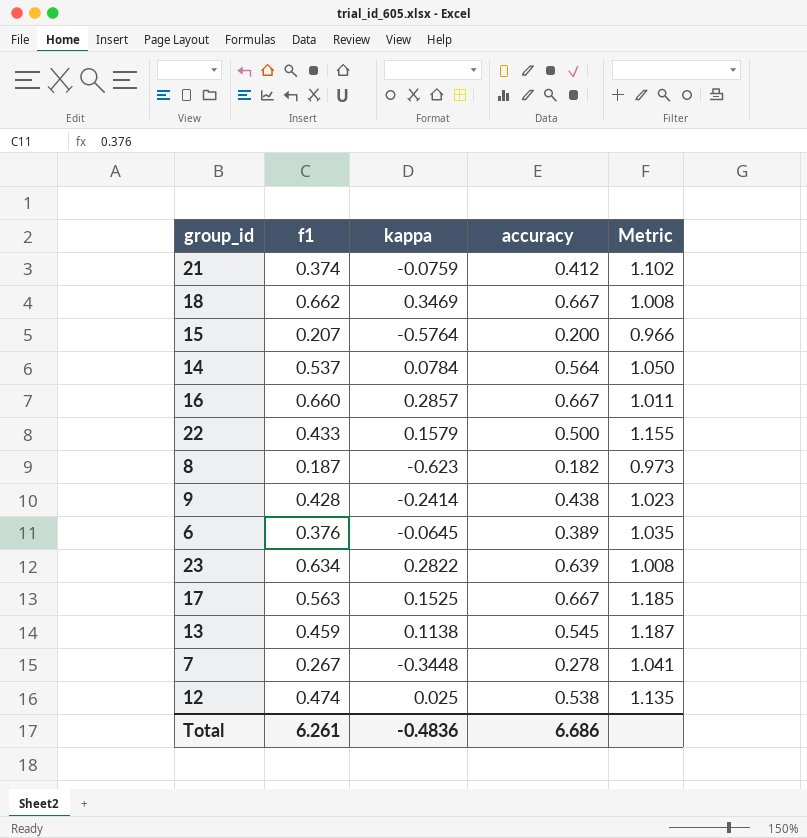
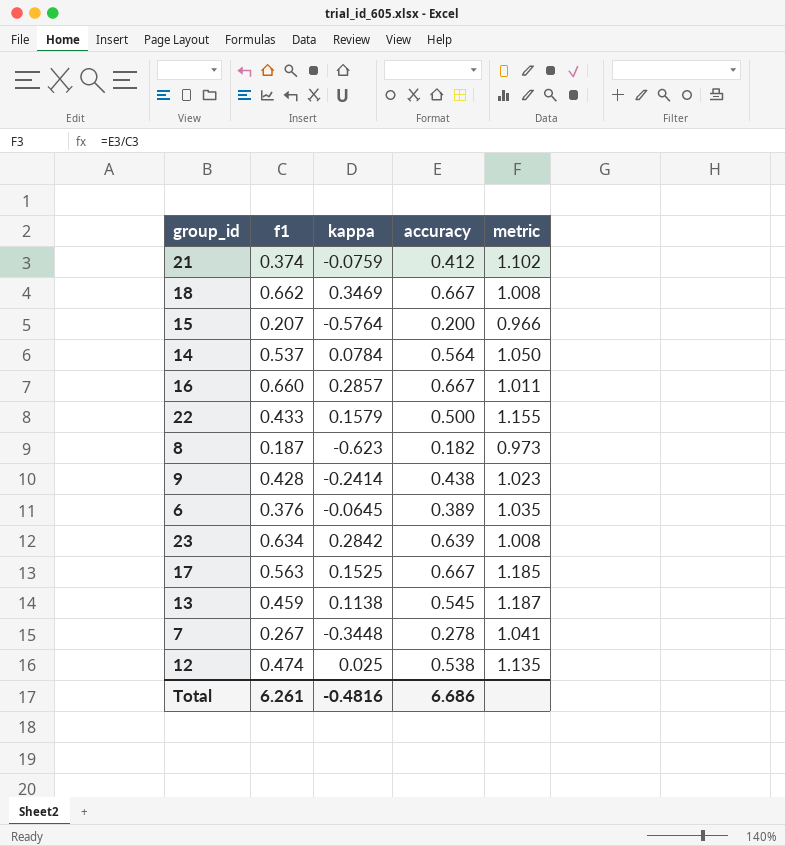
column name: Metric -> metric
23 | kappa: 0.2822 -> 0.2842
Total | kappa: -0.4836 -> -0.4816

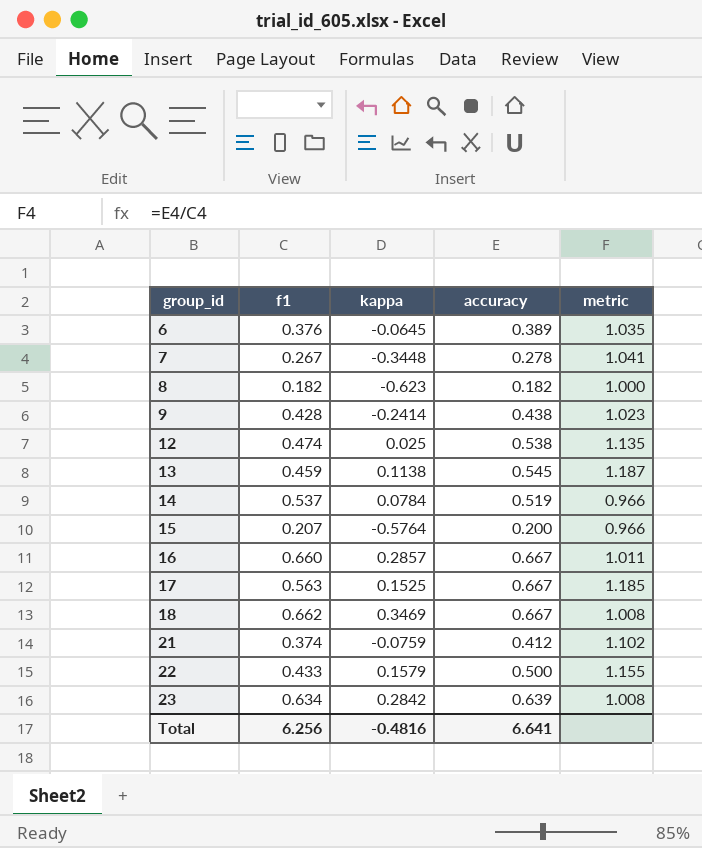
row order: none -> group_id ascending
8 | f1: 0.187 -> 0.182
8 | metric: 0.973 -> 1.000
14 | accuracy: 0.564 -> 0.519
14 | metric: 1.050 -> 0.966
Total | f1: 6.261 -> 6.256
Total | accuracy: 6.686 -> 6.641

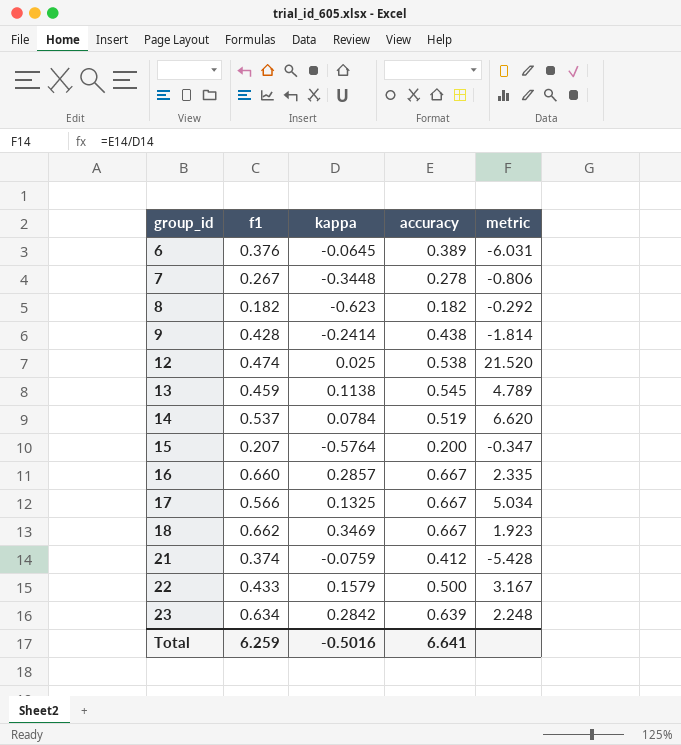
column metric | formula: [accuracy] / [f1] -> [accuracy] / [kappa]
17 | f1: 0.563 -> 0.566
17 | kappa: 0.1525 -> 0.1325
Total | f1: 6.256 -> 6.259
Total | kappa: -0.4816 -> -0.5016

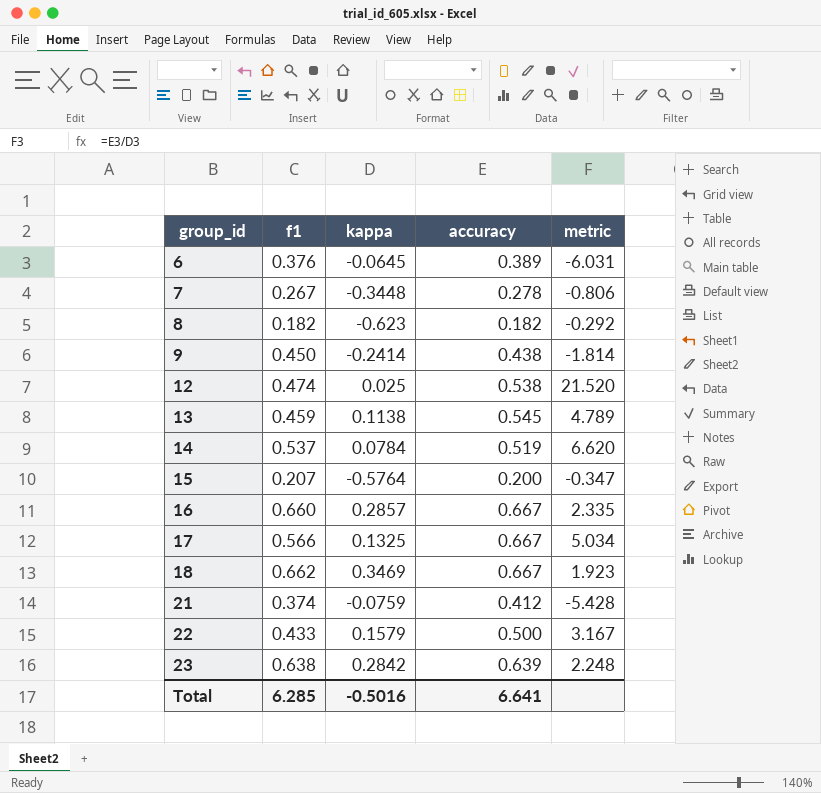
9 | f1: 0.428 -> 0.450
23 | f1: 0.634 -> 0.638
Total | f1: 6.259 -> 6.285

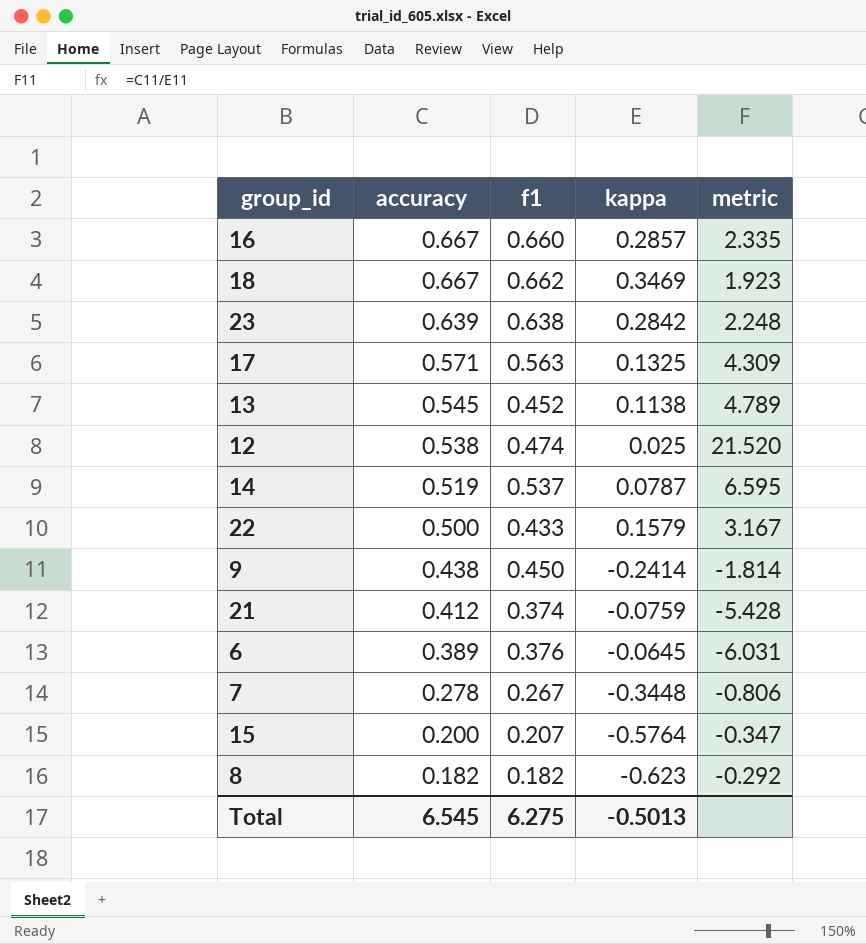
row order: group_id ascending -> accuracy descending
column accuracy | position: 4 -> 2
17 | accuracy: 0.667 -> 0.571
17 | f1: 0.566 -> 0.563
17 | metric: 5.034 -> 4.309
13 | f1: 0.459 -> 0.452
14 | kappa: 0.0784 -> 0.0787
14 | metric: 6.620 -> 6.595
Total | accuracy: 6.641 -> 6.545
Total | f1: 6.285 -> 6.275
Total | kappa: -0.5016 -> -0.5013

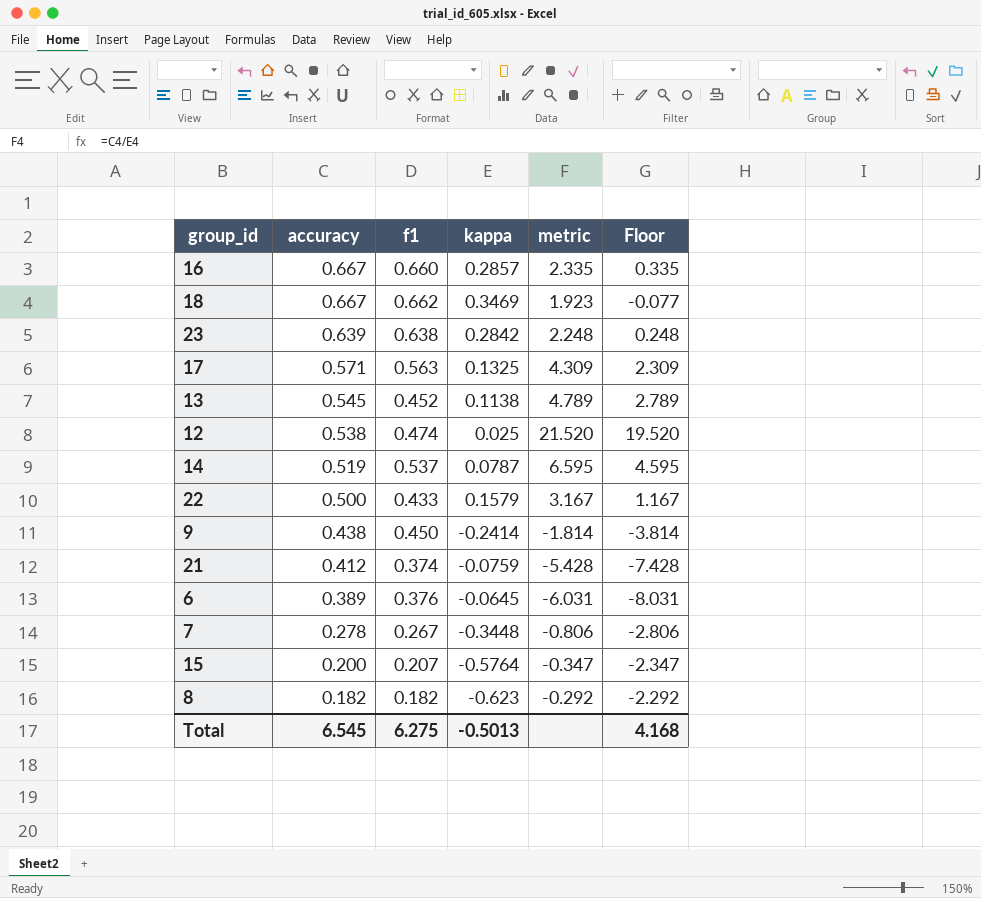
column Floor | formula: none -> [metric] - 2

